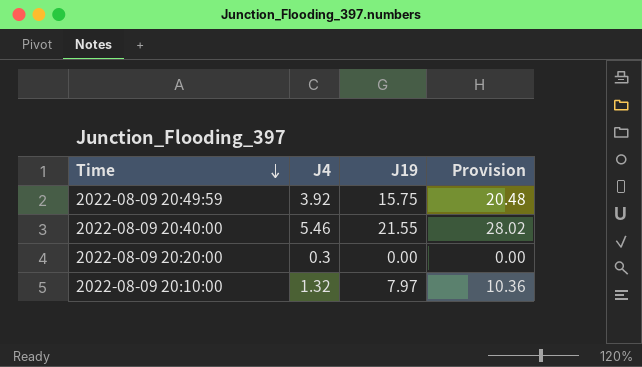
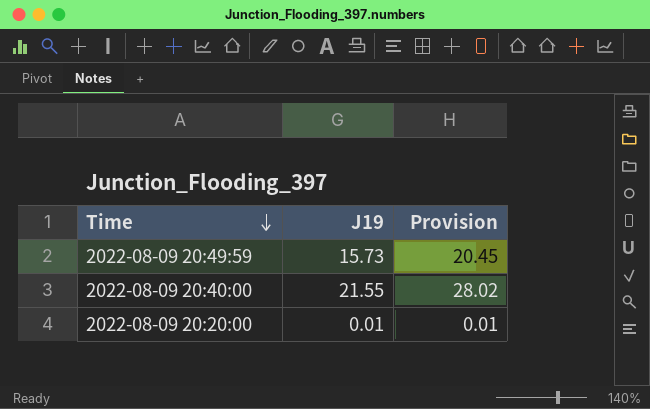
column J4 | position: 2 -> none
row 2022-08-09 20:10:00: 1.32 | 7.97 | 10.36 -> none
2022-08-09 20:49:59 | J19: 15.75 -> 15.73
2022-08-09 20:49:59 | Provision: 20.48 -> 20.45
2022-08-09 20:20:00 | J19: 0.00 -> 0.01
2022-08-09 20:20:00 | Provision: 0.00 -> 0.01

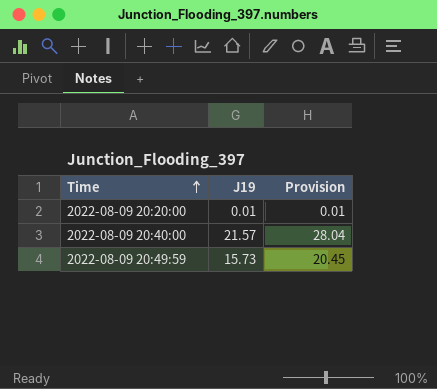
row order: Time descending -> Time ascending
2022-08-09 20:40:00 | J19: 21.55 -> 21.57
2022-08-09 20:40:00 | Provision: 28.02 -> 28.04

